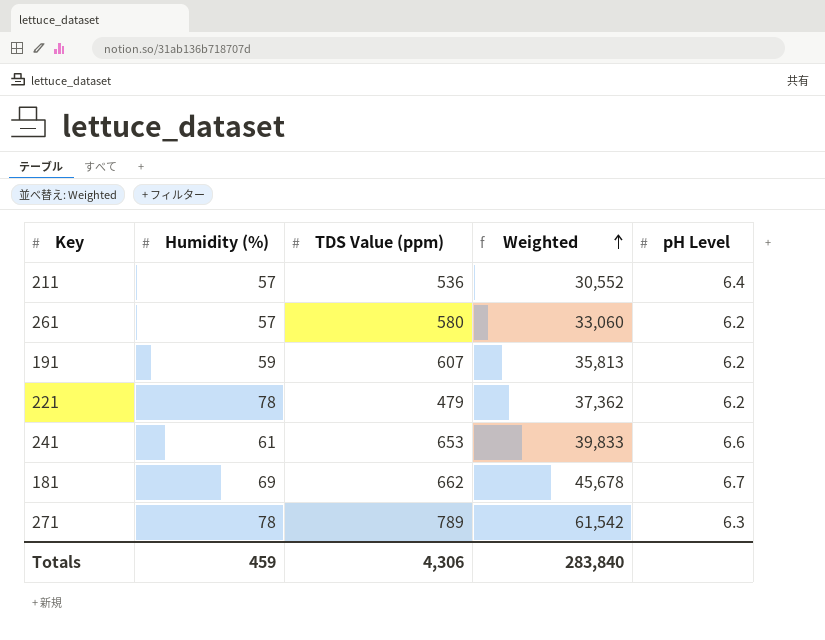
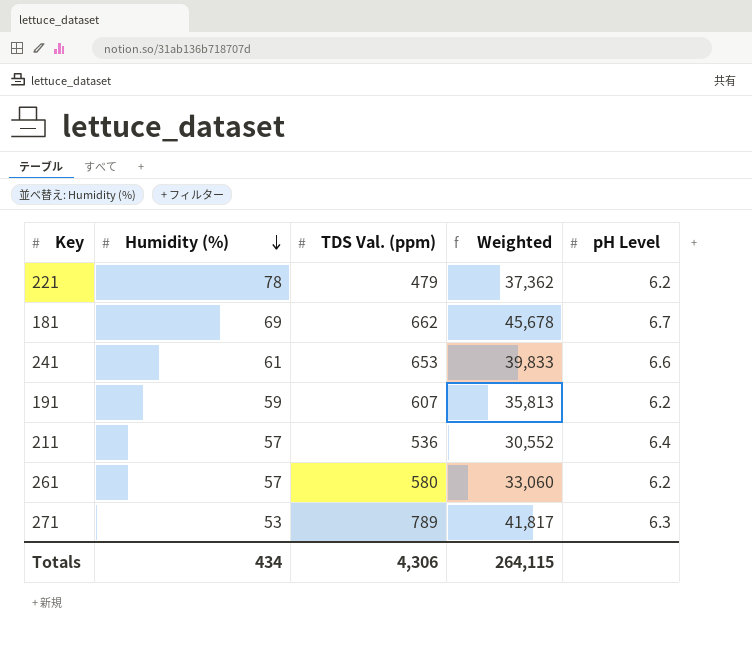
row order: Weighted ascending -> Humidity (%) descending
column name: TDS Value (ppm) -> TDS Val. (ppm)
271 | Humidity (%): 78 -> 53
271 | Weighted: 61,542 -> 41,817
Totals | Humidity (%): 459 -> 434
Totals | Weighted: 283,840 -> 264,115

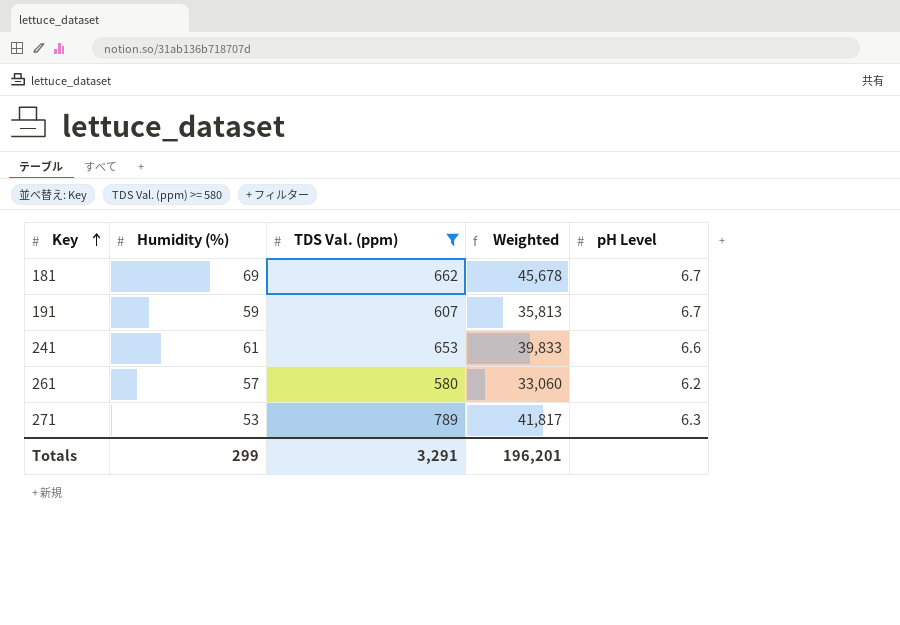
filter: none -> TDS Val. (ppm) >= 580
row order: Humidity (%) descending -> Key ascending
191 | pH Level: 6.2 -> 6.7
Totals | Humidity (%): 434 -> 299
Totals | TDS Val. (ppm): 4,306 -> 3,291
Totals | Weighted: 264,115 -> 196,201

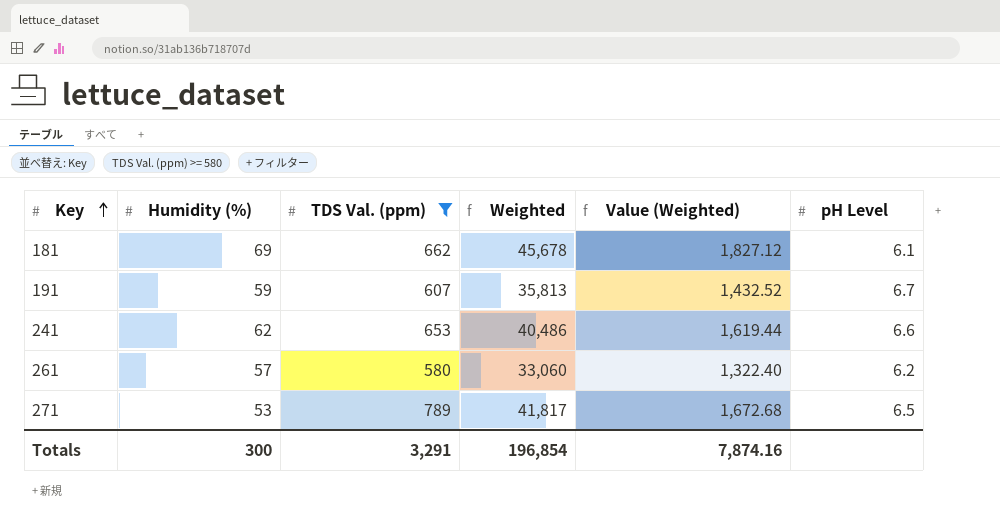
column Value (Weighted) | formula: none -> [Weighted] * 0.04
181 | pH Level: 6.7 -> 6.1
241 | Humidity (%): 61 -> 62
241 | Weighted: 39,833 -> 40,486
271 | pH Level: 6.3 -> 6.5
Totals | Humidity (%): 299 -> 300
Totals | Weighted: 196,201 -> 196,854

